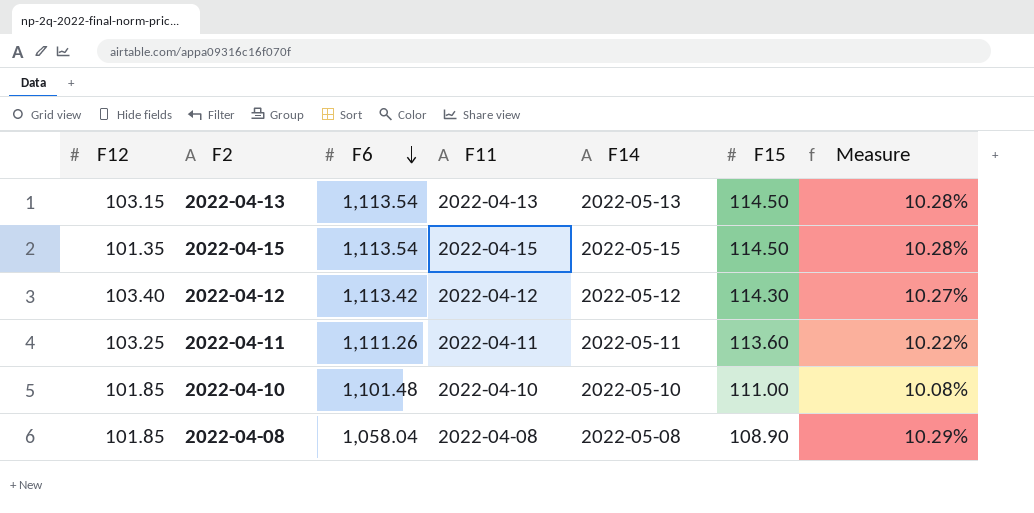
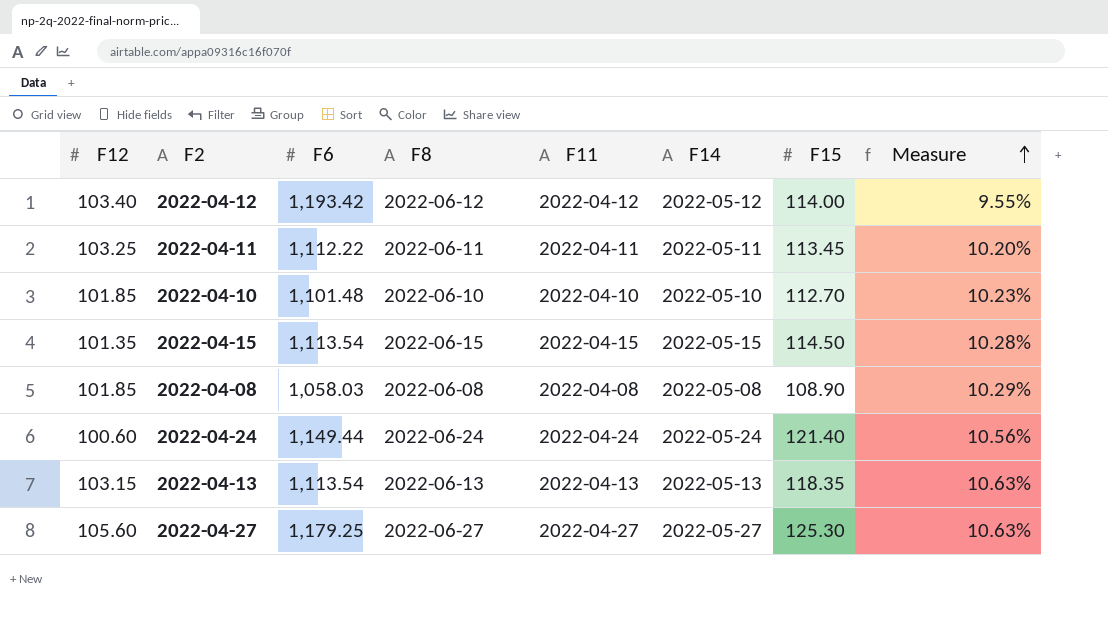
row order: F6 descending -> Measure ascending
column F8 | position: none -> 4
2022-04-12 | F6: 1,113.42 -> 1,193.42
2022-04-12 | F15: 114.30 -> 114.00
2022-04-12 | Measure: 10.27% -> 9.55%
2022-04-11 | F6: 1,111.26 -> 1,112.22
2022-04-11 | F15: 113.60 -> 113.45
2022-04-11 | Measure: 10.22% -> 10.20%
2022-04-10 | F15: 111.00 -> 112.70
2022-04-10 | Measure: 10.08% -> 10.23%
2022-04-08 | F6: 1,058.04 -> 1,058.03
row 2022-04-24: none -> 100.60 | 1,149.44 | 2022-06-24 | 2022-04-24 | 2022-05-24 | 121.40 | 10.56%
2022-04-13 | F15: 114.50 -> 118.35
2022-04-13 | Measure: 10.28% -> 10.63%
row 2022-04-27: none -> 105.60 | 1,179.25 | 2022-06-27 | 2022-04-27 | 2022-05-27 | 125.30 | 10.63%

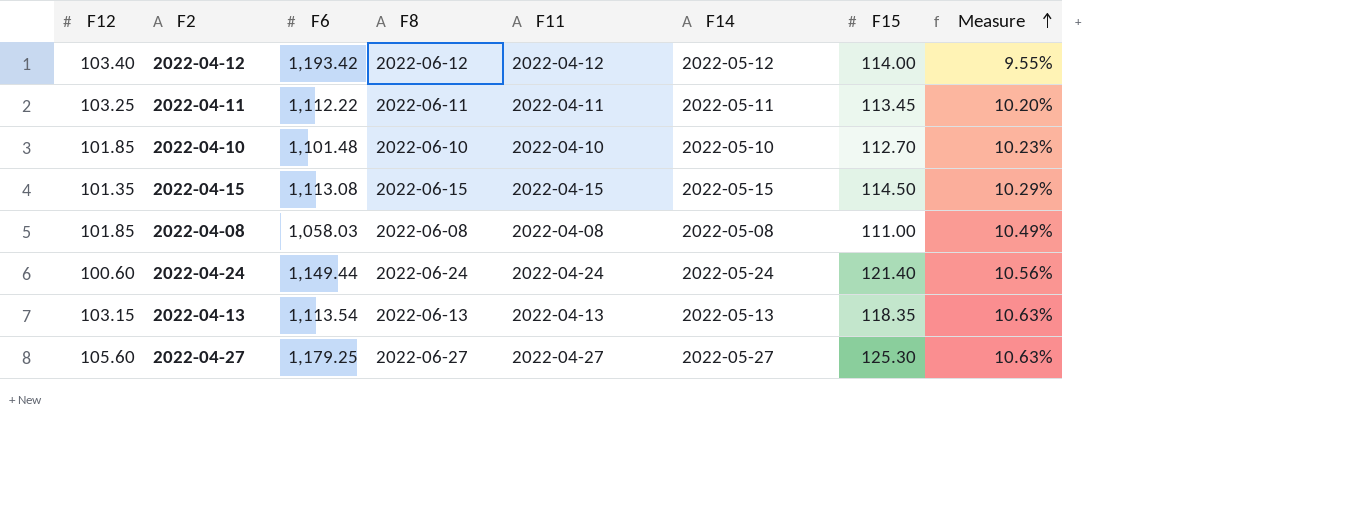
2022-04-15 | F6: 1,113.54 -> 1,113.08
2022-04-15 | Measure: 10.28% -> 10.29%
2022-04-08 | F15: 108.90 -> 111.00
2022-04-08 | Measure: 10.29% -> 10.49%

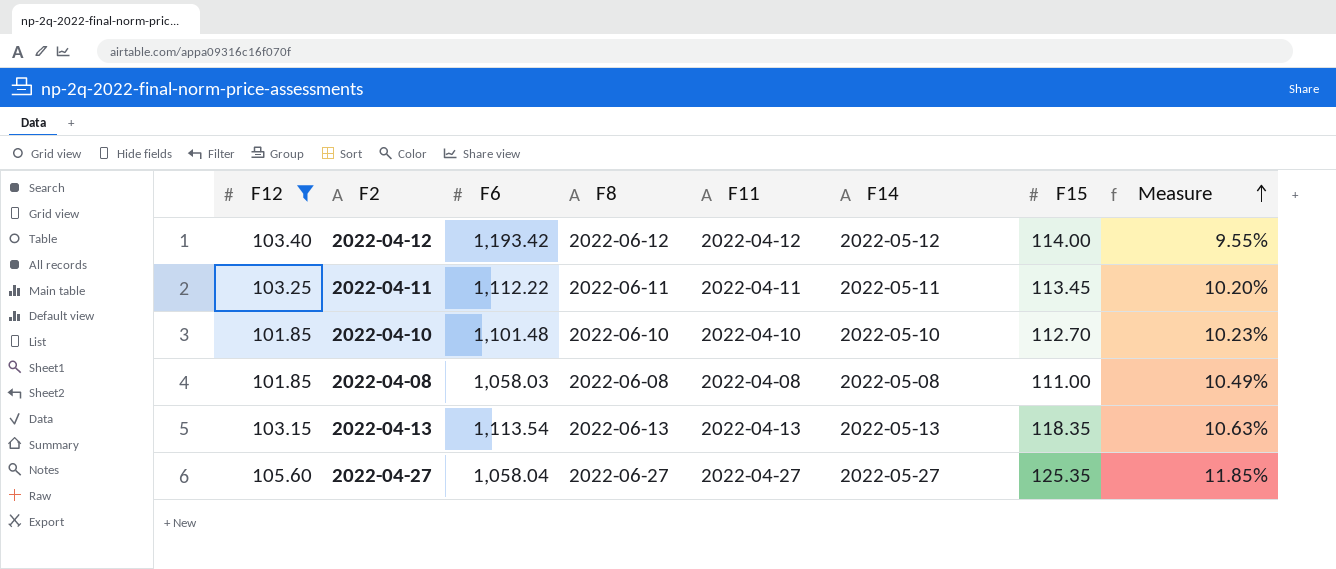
filter: none -> F12 >= 101.85
2022-04-27 | F6: 1,179.25 -> 1,058.04
2022-04-27 | F15: 125.30 -> 125.35
2022-04-27 | Measure: 10.63% -> 11.85%

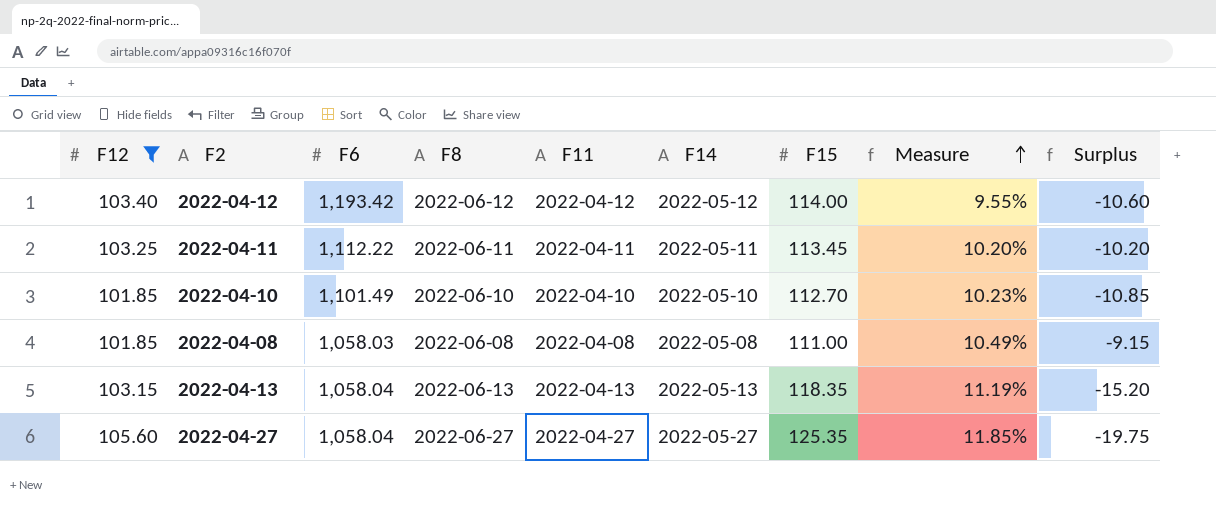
column Surplus | formula: none -> [F12] - [F15]
2022-04-10 | F6: 1,101.48 -> 1,101.49
2022-04-13 | F6: 1,113.54 -> 1,058.04
2022-04-13 | Measure: 10.63% -> 11.19%

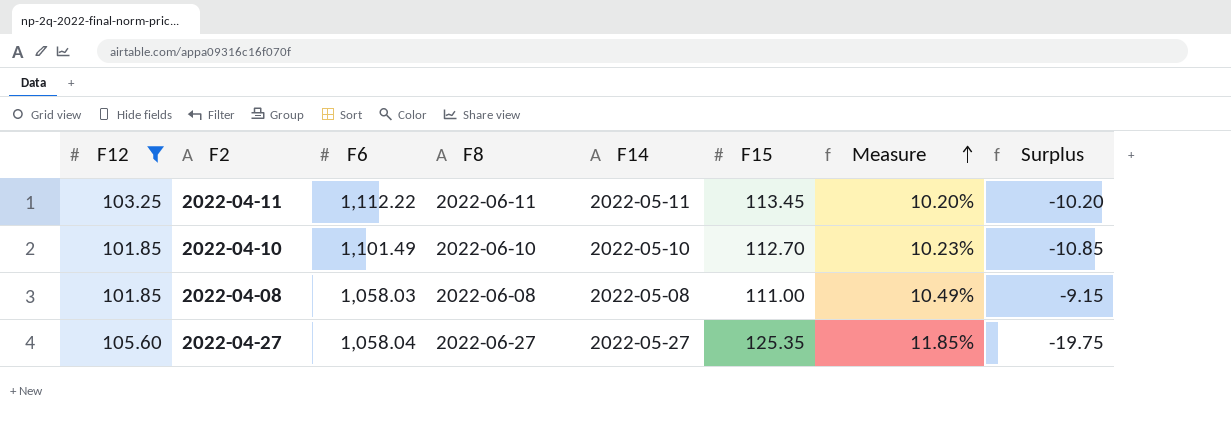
column F11 | position: 5 -> none
row 2022-04-12: 103.40 | 1,193.42 | 2022-06-12 | 2022-04-12 | 2022-05-12 | 114.00 | 9.55% | -10.60 -> none
row 2022-04-13: 103.15 | 1,058.04 | 2022-06-13 | 2022-04-13 | 2022-05-13 | 118.35 | 11.19% | -15.20 -> none

